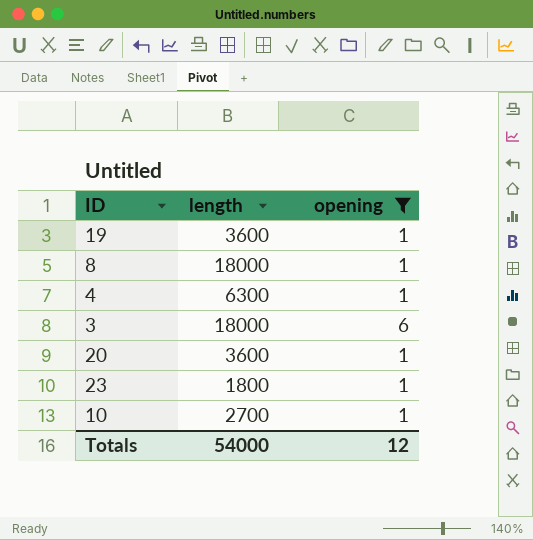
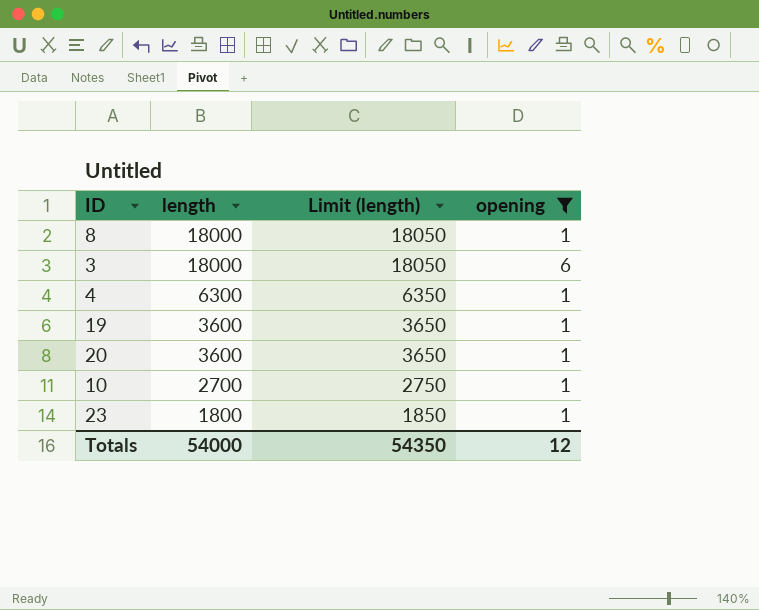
row order: none -> length descending
column Limit (length) | formula: none -> [length] + 50

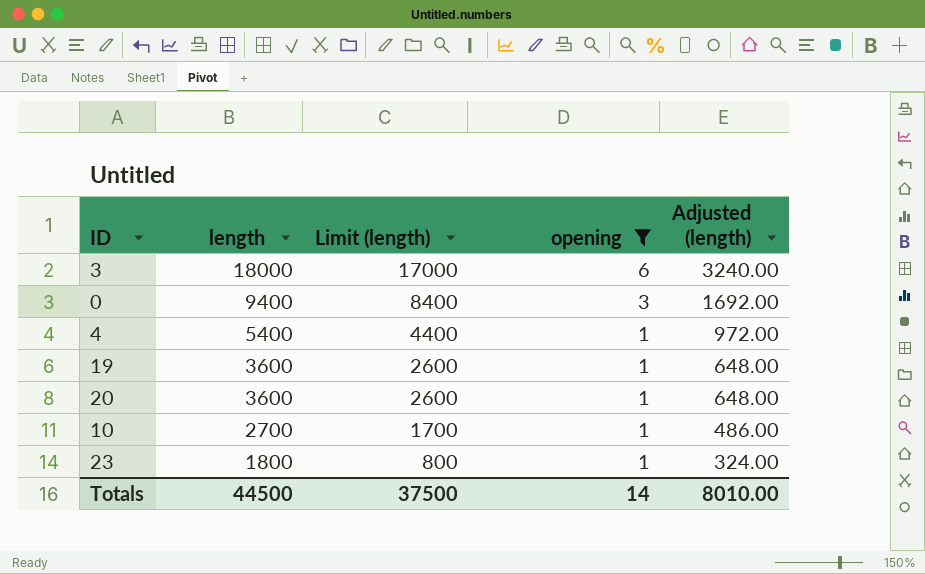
column Limit (length) | formula: [length] + 50 -> [length] - 1000
column Adjusted (length) | formula: none -> [length] * 0.18
row 8: 18000 | 18050 | 1 -> none
row 0: none -> 9400 | 8400 | 3 | 1692.00
4 | length: 6300 -> 5400
Totals | length: 54000 -> 44500
Totals | Limit (length): 54350 -> 37500
Totals | opening: 12 -> 14

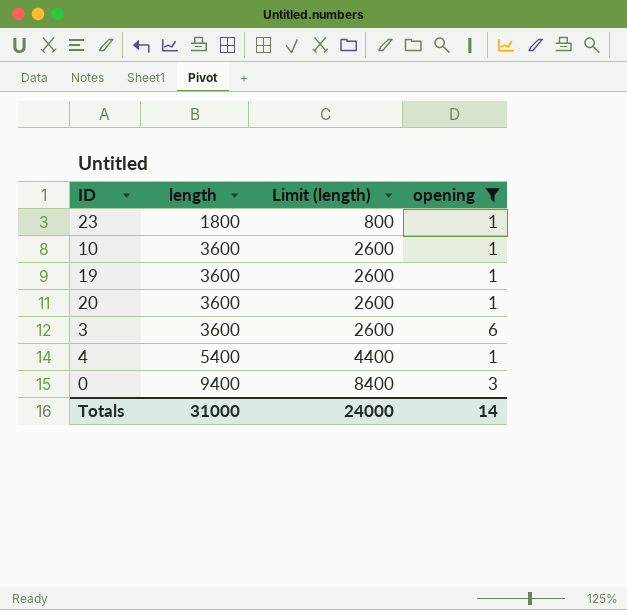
row order: length descending -> length ascending
column Adjusted (length) | formula: [length] * 0.18 -> none
10 | length: 2700 -> 3600
10 | Limit (length): 1700 -> 2600
3 | length: 18000 -> 3600
3 | Limit (length): 17000 -> 2600
Totals | length: 44500 -> 31000
Totals | Limit (length): 37500 -> 24000

